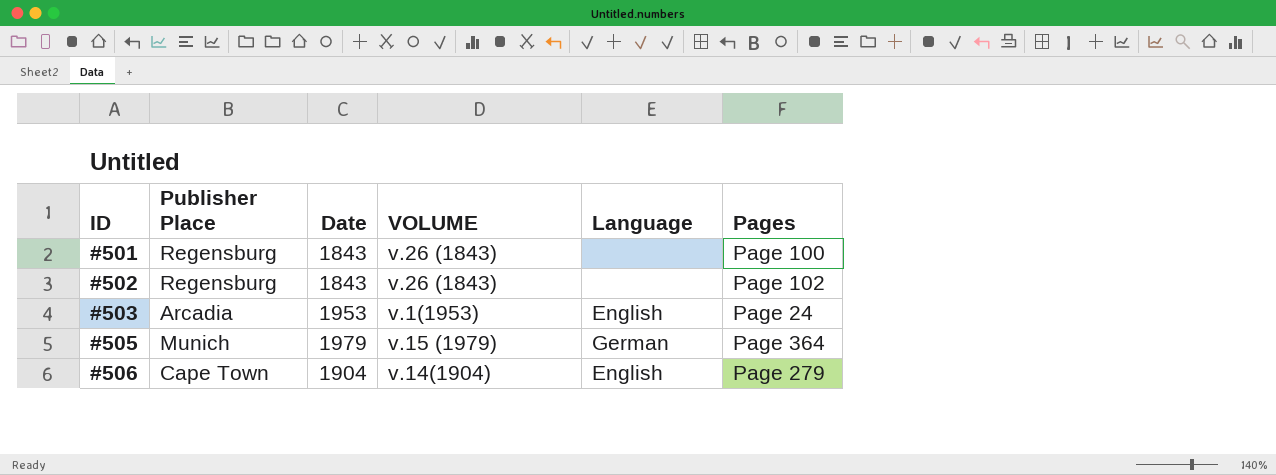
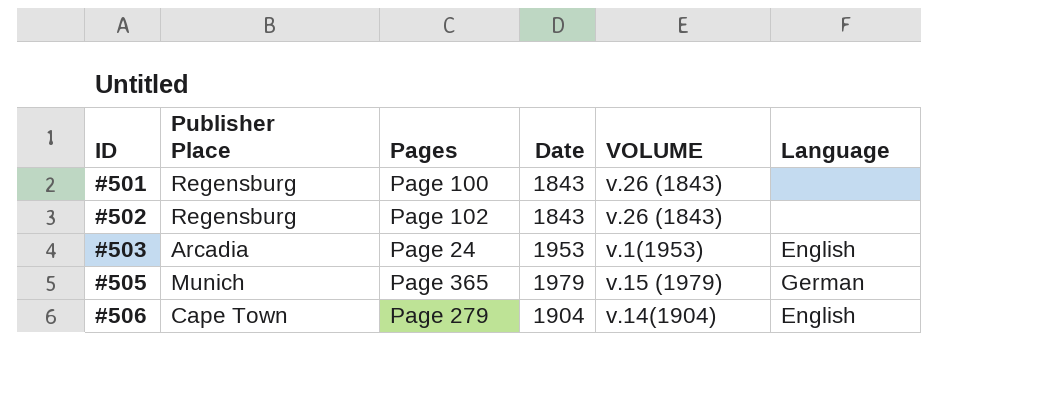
column Pages | position: 6 -> 3
#505 | Pages: Page 364 -> Page 365

